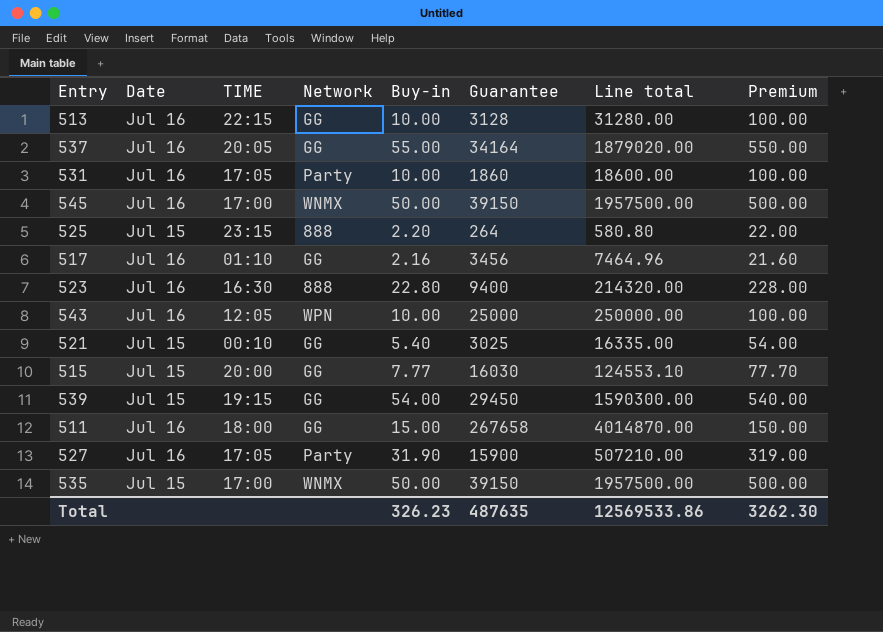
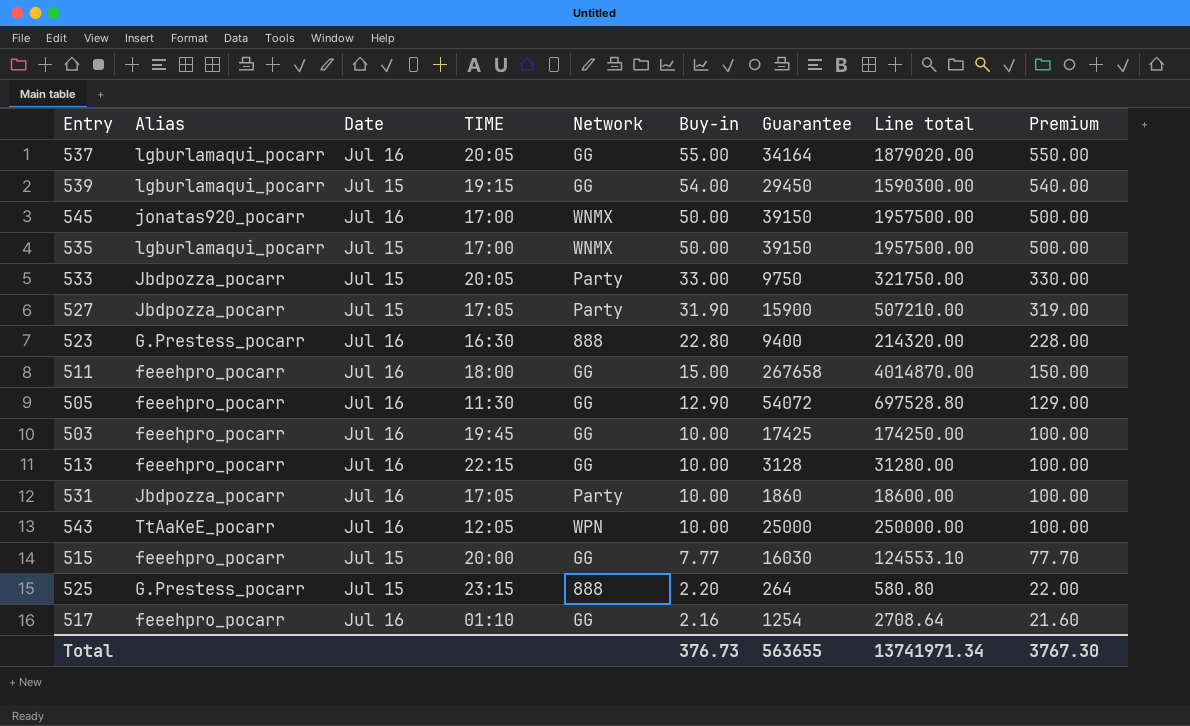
row order: none -> Buy-in descending
column Alias | position: none -> 2
row 521: Jul 15 | 00:10 | GG | 5.40 | 3025 | 16335.00 | 54.00 -> none
row 533: none -> Jbdpozza_pocarr | Jul 15 | 20:05 | Party | 33.00 | 9750 | 321750.00 | 330.00
527 | Date: Jul 16 -> Jul 15
row 505: none -> feeehpro_pocarr | Jul 16 | 11:30 | GG | 12.90 | 54072 | 697528.80 | 129.00
row 503: none -> feeehpro_pocarr | Jul 16 | 19:45 | GG | 10.00 | 17425 | 174250.00 | 100.00
517 | Guarantee: 3456 -> 1254
517 | Line total: 7464.96 -> 2708.64
Total | Buy-in: 326.23 -> 376.73
Total | Guarantee: 487635 -> 563655
Total | Line total: 12569533.86 -> 13741971.34
Total | Premium: 3262.30 -> 3767.30

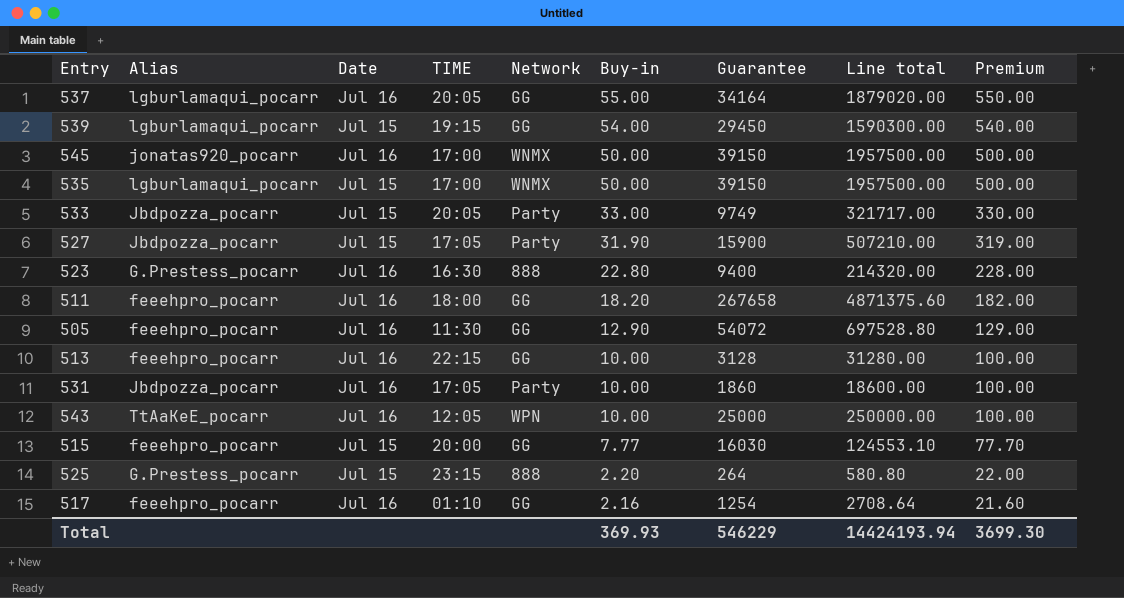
row 503: feeehpro_pocarr | Jul 16 | 19:45 | GG | 10.00 | 17425 | 174250.00 | 100.00 -> none
533 | Guarantee: 9750 -> 9749
533 | Line total: 321750.00 -> 321717.00
511 | Buy-in: 15.00 -> 18.20
511 | Line total: 4014870.00 -> 4871375.60
511 | Premium: 150.00 -> 182.00
Total | Buy-in: 376.73 -> 369.93
Total | Guarantee: 563655 -> 546229
Total | Line total: 13741971.34 -> 14424193.94
Total | Premium: 3767.30 -> 3699.30

